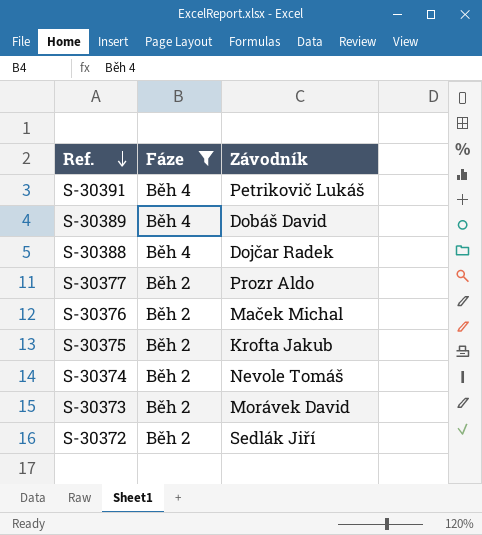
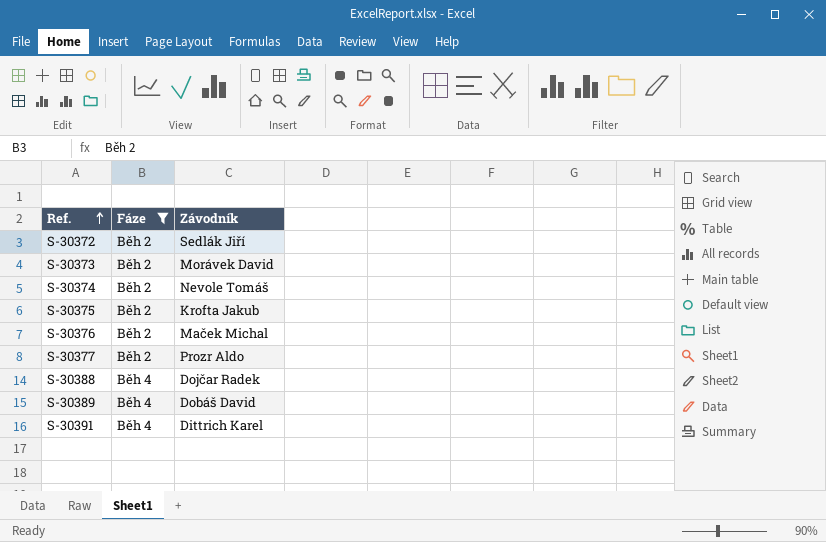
row order: Ref. descending -> Ref. ascending
S-30391 | Závodník: Petrikovič Lukáš -> Dittrich Karel

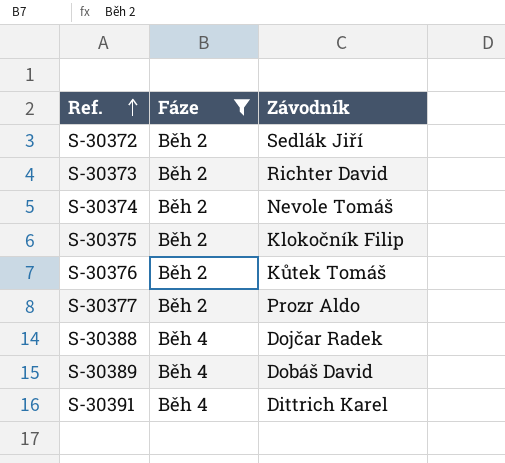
S-30373 | Závodník: Morávek David -> Richter David
S-30375 | Závodník: Krofta Jakub -> Klokočník Filip
S-30376 | Závodník: Maček Michal -> Kůtek Tomáš

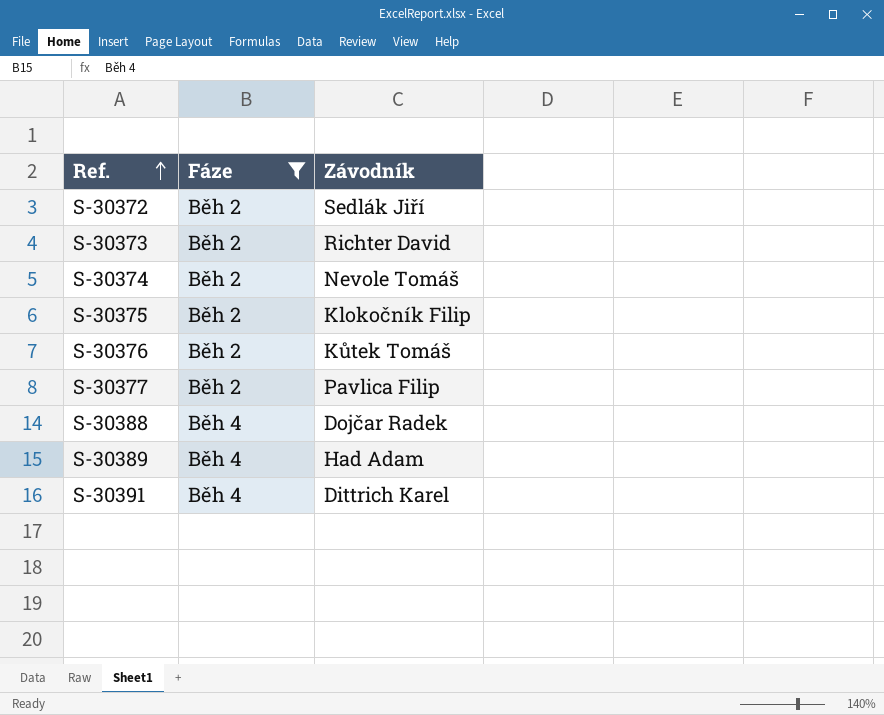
S-30377 | Závodník: Prozr Aldo -> Pavlica Filip
S-30389 | Závodník: Dobáš David -> Had Adam

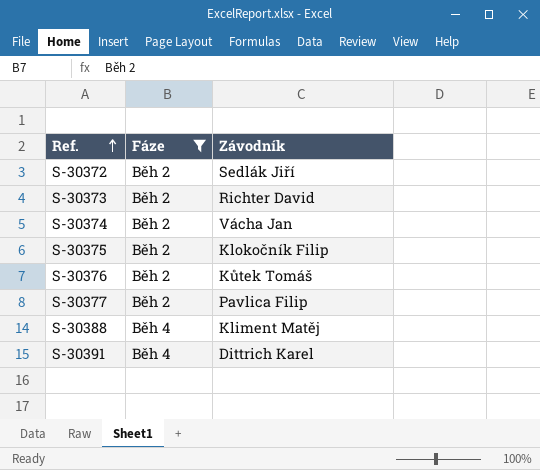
row S-30389: Běh 4 | Had Adam -> none
S-30374 | Závodník: Nevole Tomáš -> Vácha Jan
S-30388 | Závodník: Dojčar Radek -> Kliment Matěj

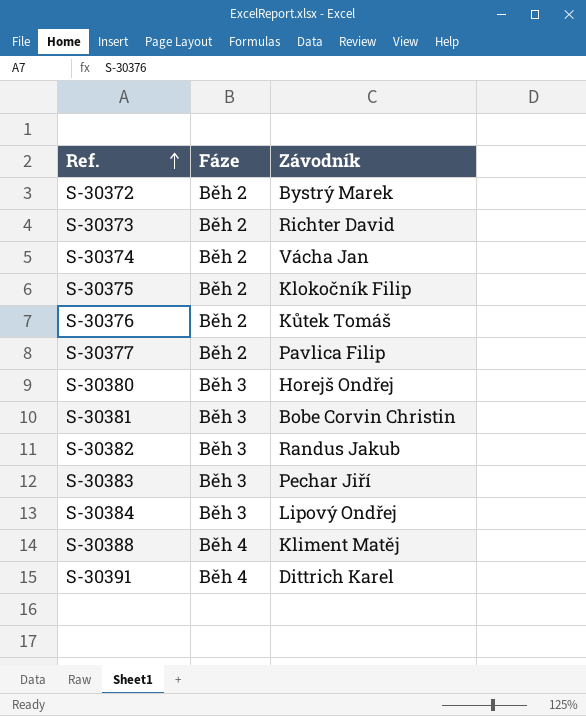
filter: Fáze != Běh 3 -> none
S-30372 | Závodník: Sedlák Jiří -> Bystrý Marek

